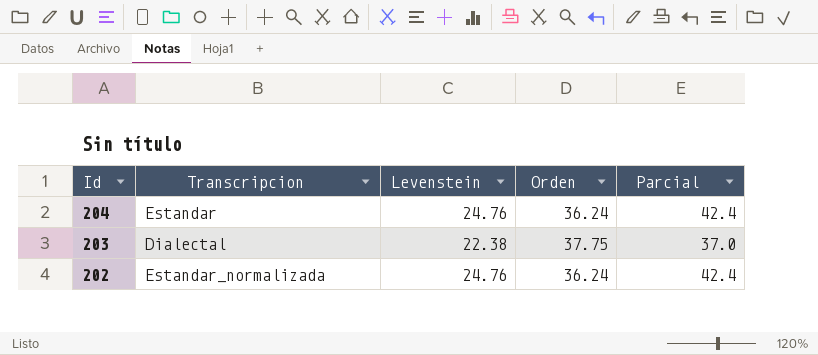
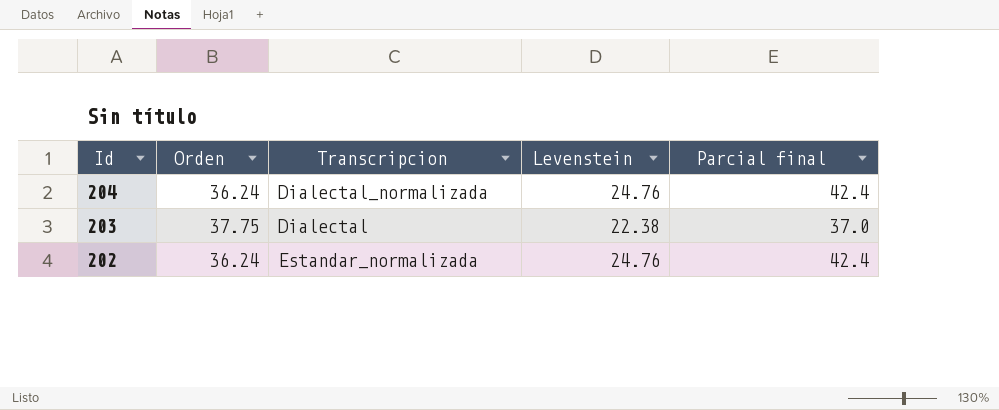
column Orden | position: 4 -> 2
column name: Parcial -> Parcial final
204 | Transcripcion: Estandar -> Dialectal_normalizada

